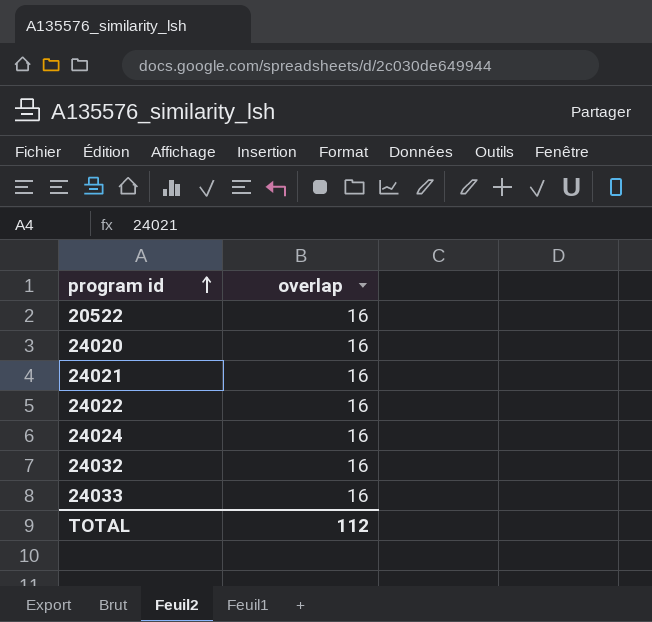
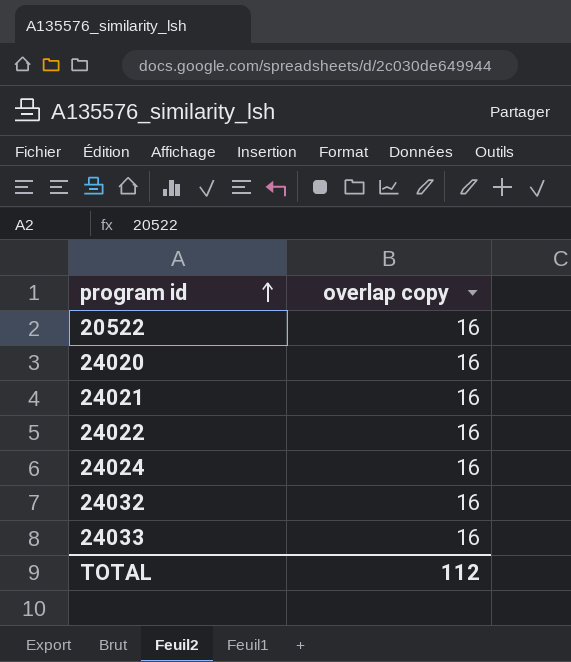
column name: overlap -> overlap copy

